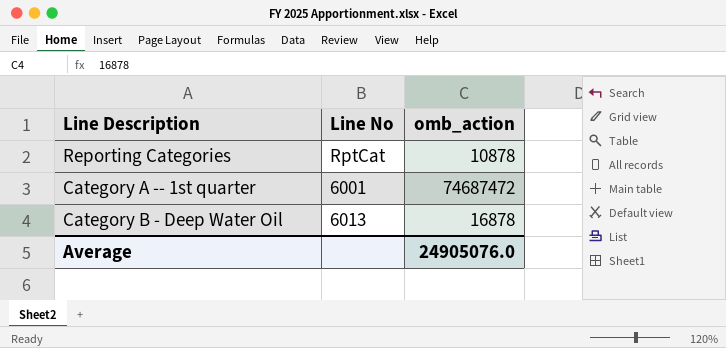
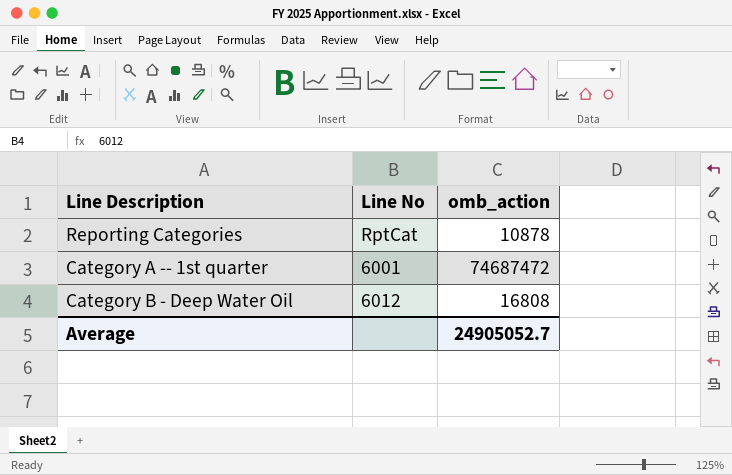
Category B - Deep Water Oil | Line No: 6013 -> 6012
Category B - Deep Water Oil | omb_action: 16878 -> 16808
Average | omb_action: 24905076.0 -> 24905052.7

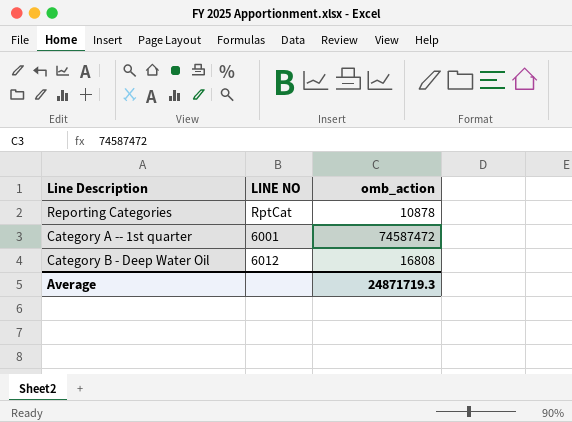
column name: Line No -> LINE NO
Category A -- 1st quarter | omb_action: 74687472 -> 74587472
Average | omb_action: 24905052.7 -> 24871719.3

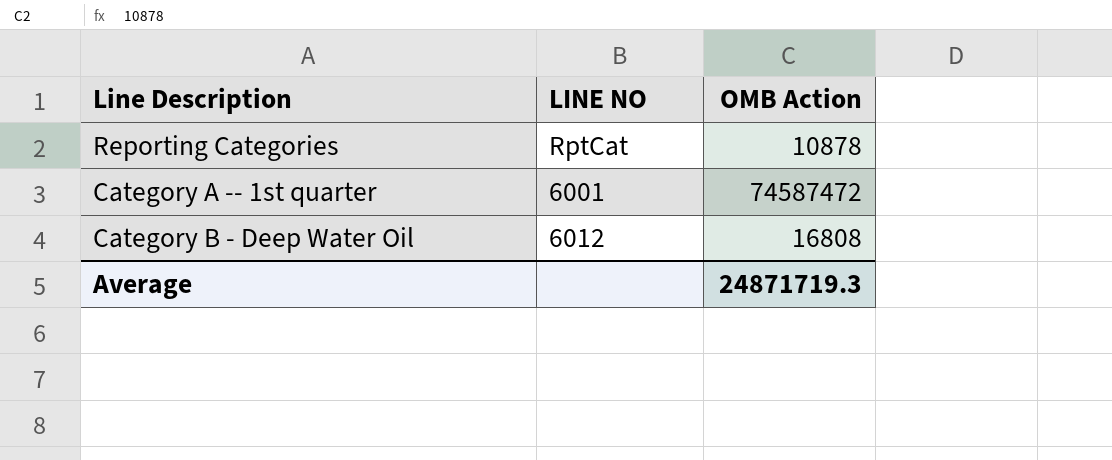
column name: omb_action -> OMB Action

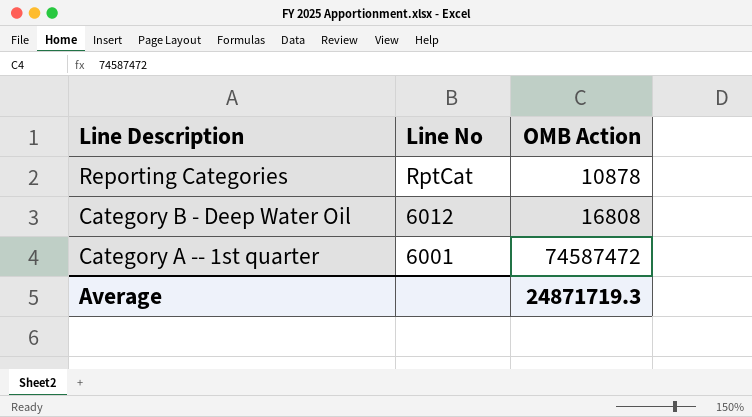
row order: none -> Line Description descending
column name: LINE NO -> Line No

